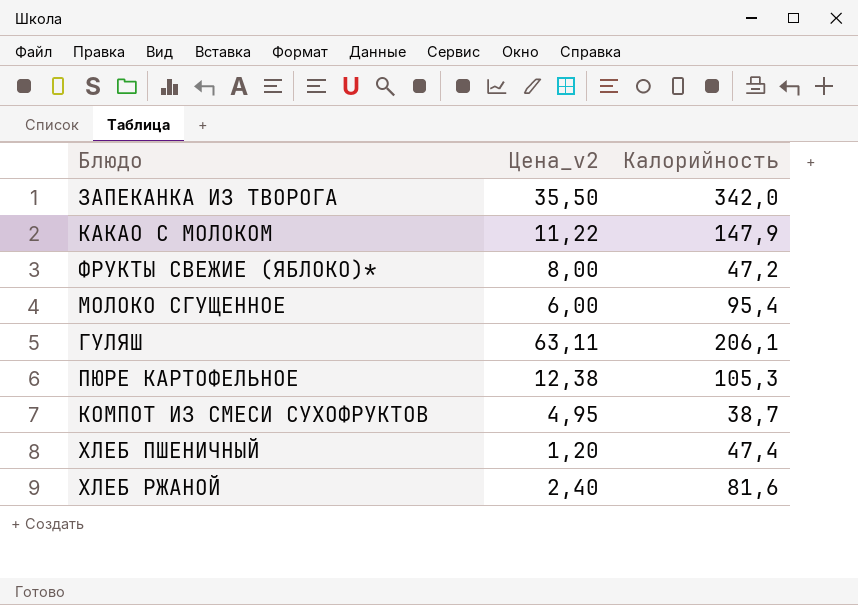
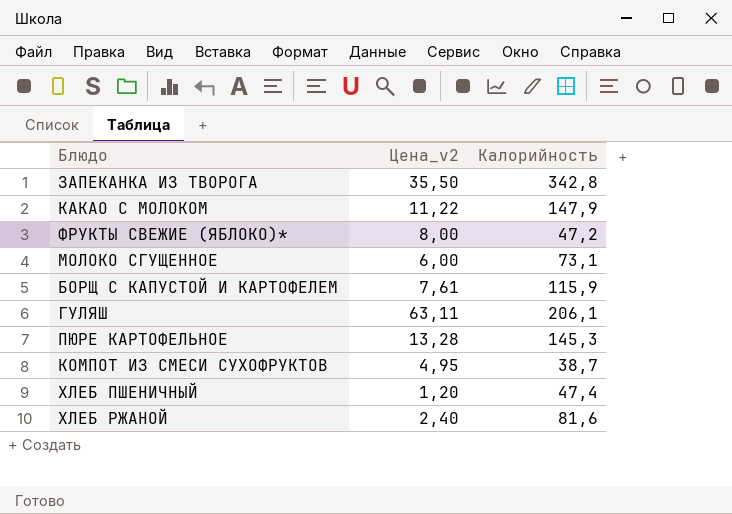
ЗАПЕКАНКА ИЗ ТВОРОГА | Калорийность: 342,0 -> 342,8
МОЛОКО СГУЩЕННОЕ | Калорийность: 95,4 -> 73,1
row БОРЩ С КАПУСТОЙ И КАРТОФЕЛЕМ: none -> 7,61 | 115,9
ПЮРЕ КАРТОФЕЛЬНОЕ | Цена_v2: 12,38 -> 13,28
ПЮРЕ КАРТОФЕЛЬНОЕ | Калорийность: 105,3 -> 145,3

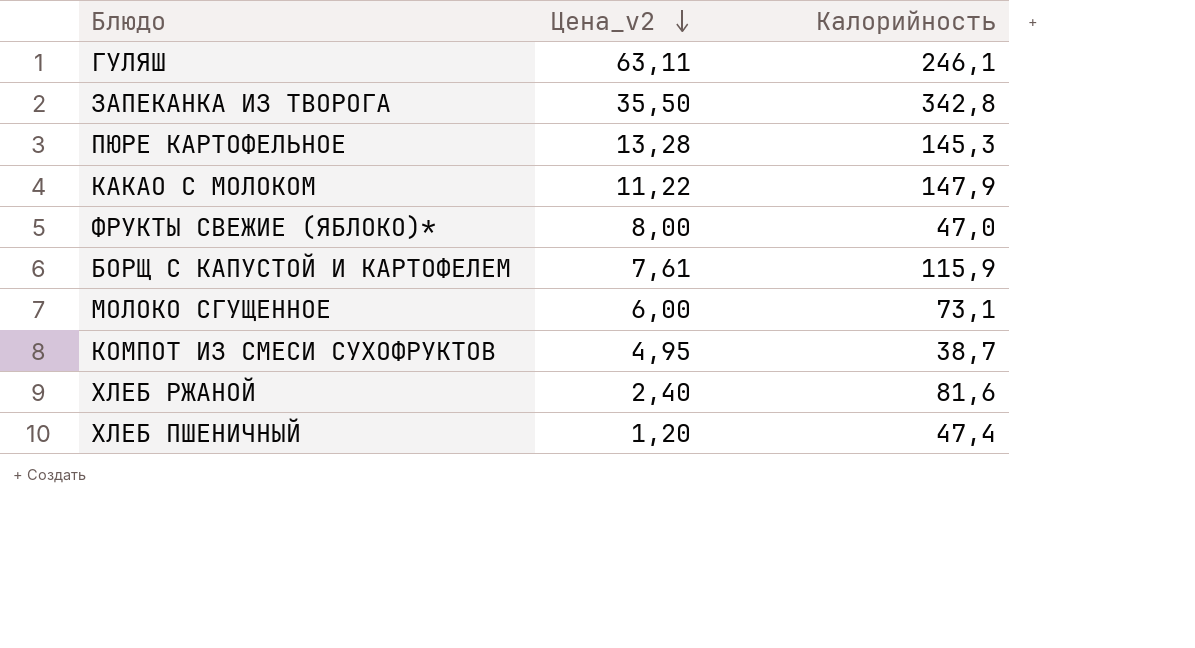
row order: none -> Цена_v2 descending
ГУЛЯШ | Калорийность: 206,1 -> 246,1
ФРУКТЫ СВЕЖИЕ (ЯБЛОКО)* | Калорийность: 47,2 -> 47,0

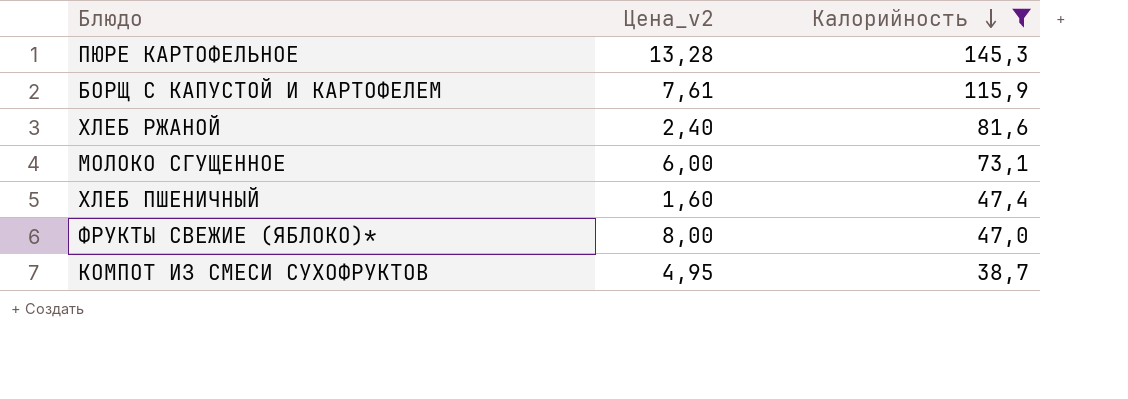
filter: none -> Калорийность <= 145,3
row order: Цена_v2 descending -> Калорийность descending
ХЛЕБ ПШЕНИЧНЫЙ | Цена_v2: 1,20 -> 1,60

